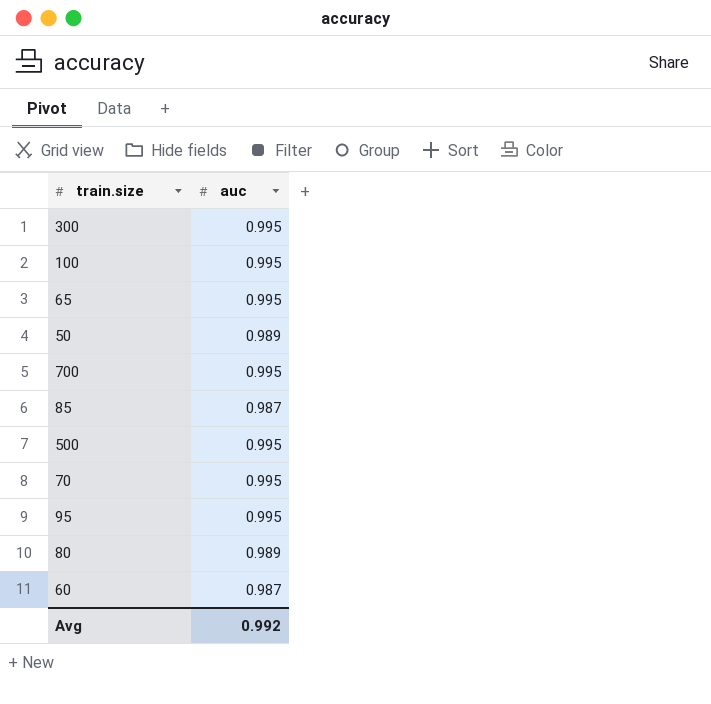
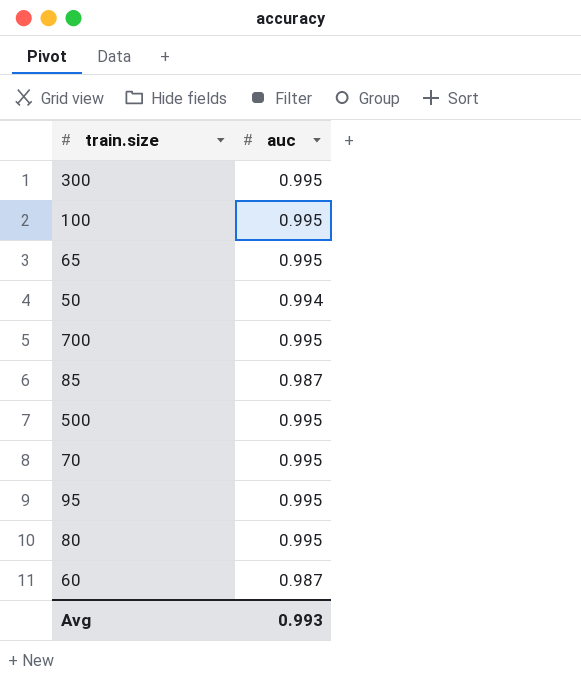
50 | auc: 0.989 -> 0.994
80 | auc: 0.989 -> 0.995
Avg | auc: 0.992 -> 0.993

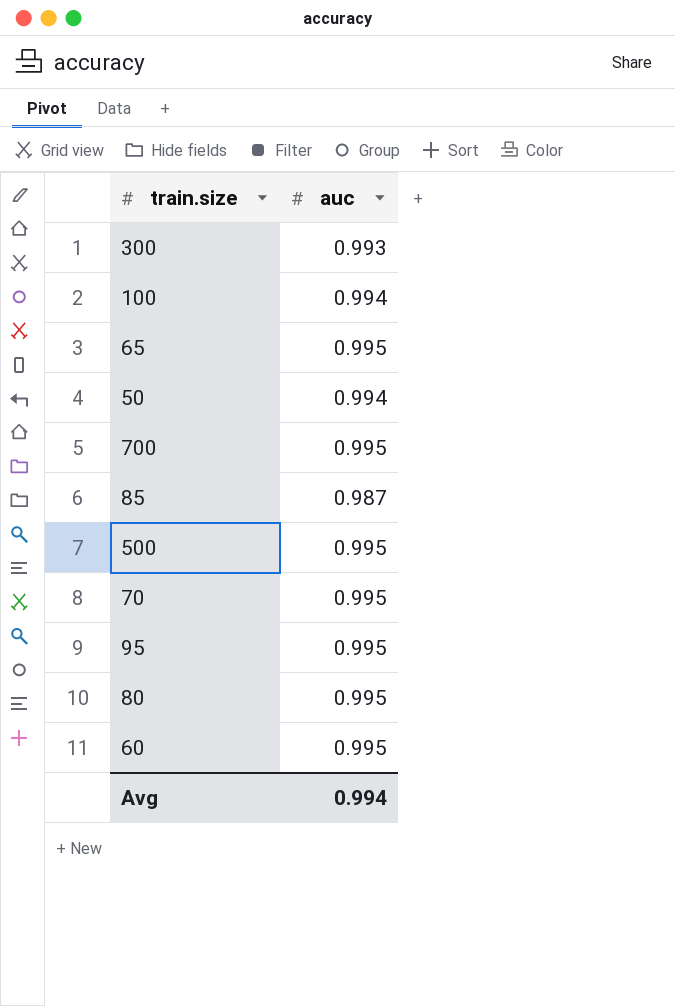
300 | auc: 0.995 -> 0.993
100 | auc: 0.995 -> 0.994
60 | auc: 0.987 -> 0.995
Avg | auc: 0.993 -> 0.994

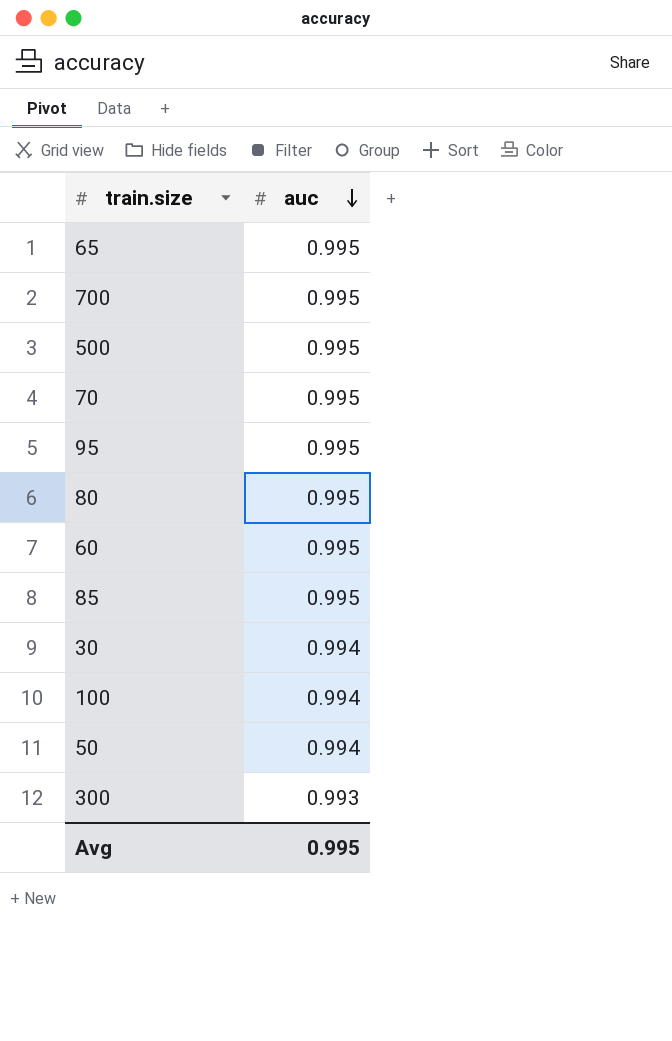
row order: none -> auc descending
85 | auc: 0.987 -> 0.995
row 30: none -> 0.994
Avg | auc: 0.994 -> 0.995

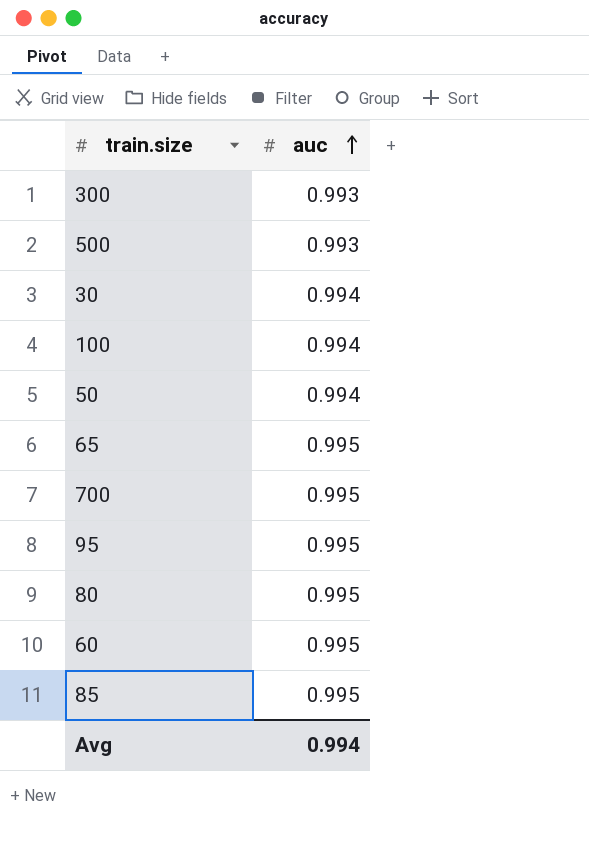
row order: auc descending -> auc ascending
row 70: 0.995 -> none
500 | auc: 0.995 -> 0.993
Avg | auc: 0.995 -> 0.994

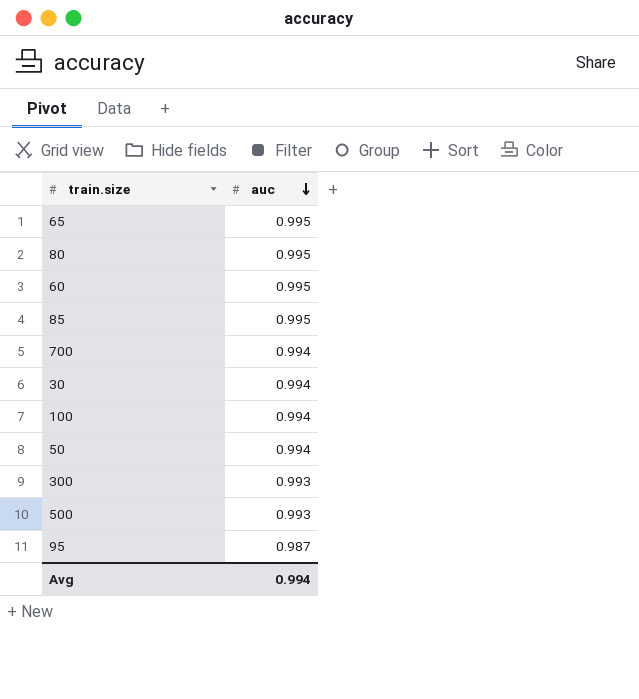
row order: auc ascending -> auc descending
700 | auc: 0.995 -> 0.994
95 | auc: 0.995 -> 0.987

